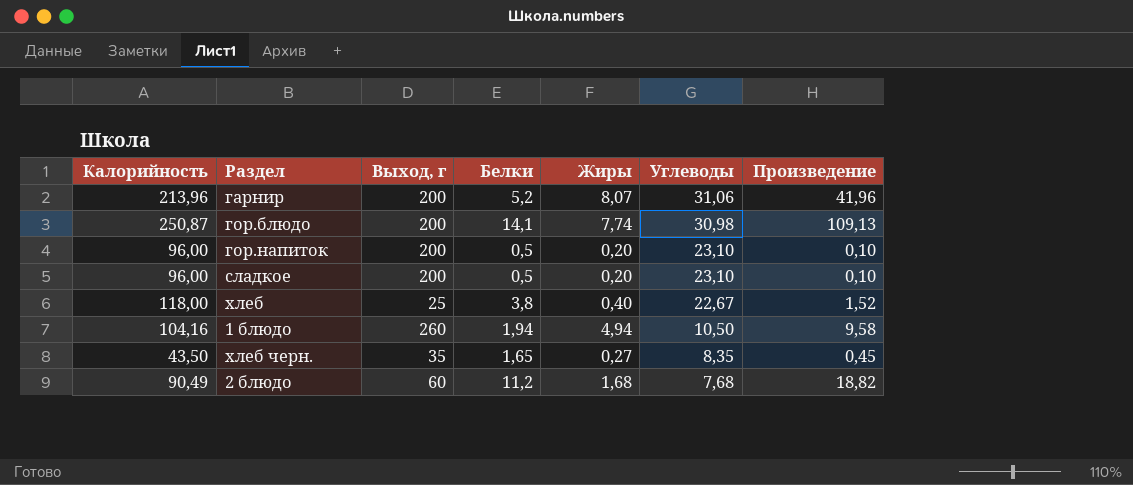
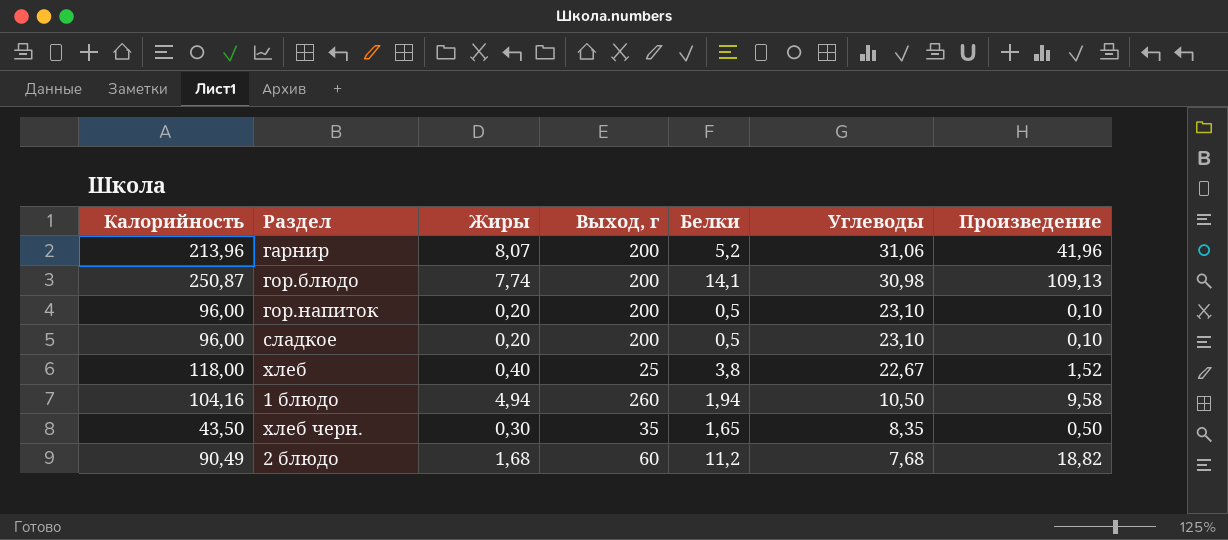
column Жиры | position: 5 -> 3
хлеб черн. | Жиры: 0,27 -> 0,30
хлеб черн. | Произведение: 0,45 -> 0,50

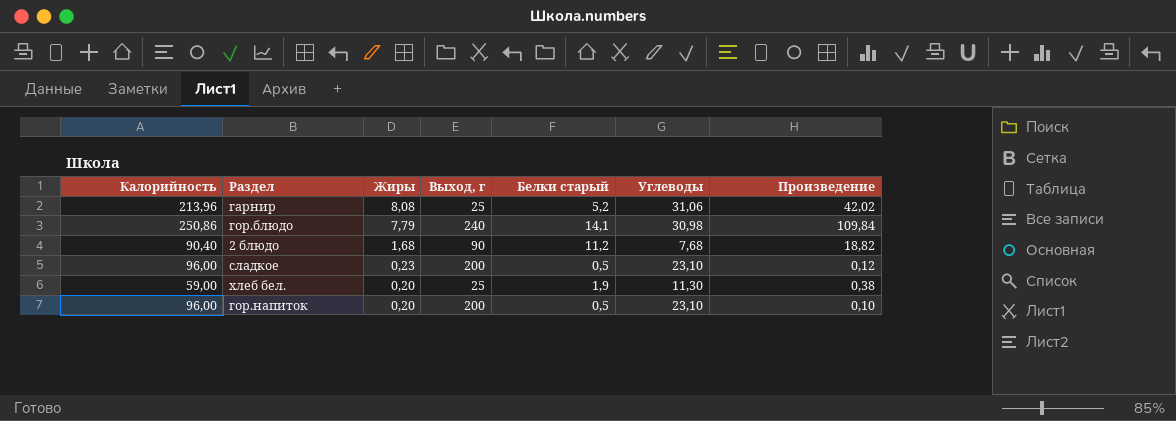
row order: Углеводы descending -> Жиры descending
column name: Белки -> Белки старый
row хлеб: 118,00 | 0,40 | 25 | 3,8 | 22,67 | 1,52 -> none
row 1 блюдо: 104,16 | 4,94 | 260 | 1,94 | 10,50 | 9,58 -> none
row хлеб черн.: 43,50 | 0,30 | 35 | 1,65 | 8,35 | 0,50 -> none
гарнир | Жиры: 8,07 -> 8,08
гарнир | Выход, г: 200 -> 25
гарнир | Произведение: 41,96 -> 42,02
гор.блюдо | Калорийность: 250,87 -> 250,86
гор.блюдо | Жиры: 7,74 -> 7,79
гор.блюдо | Выход, г: 200 -> 240
гор.блюдо | Произведение: 109,13 -> 109,84
2 блюдо | Калорийность: 90,49 -> 90,40
2 блюдо | Выход, г: 60 -> 90
сладкое | Жиры: 0,20 -> 0,23
сладкое | Произведение: 0,10 -> 0,12
row хлеб бел.: none -> 59,00 | 0,20 | 25 | 1,9 | 11,30 | 0,38

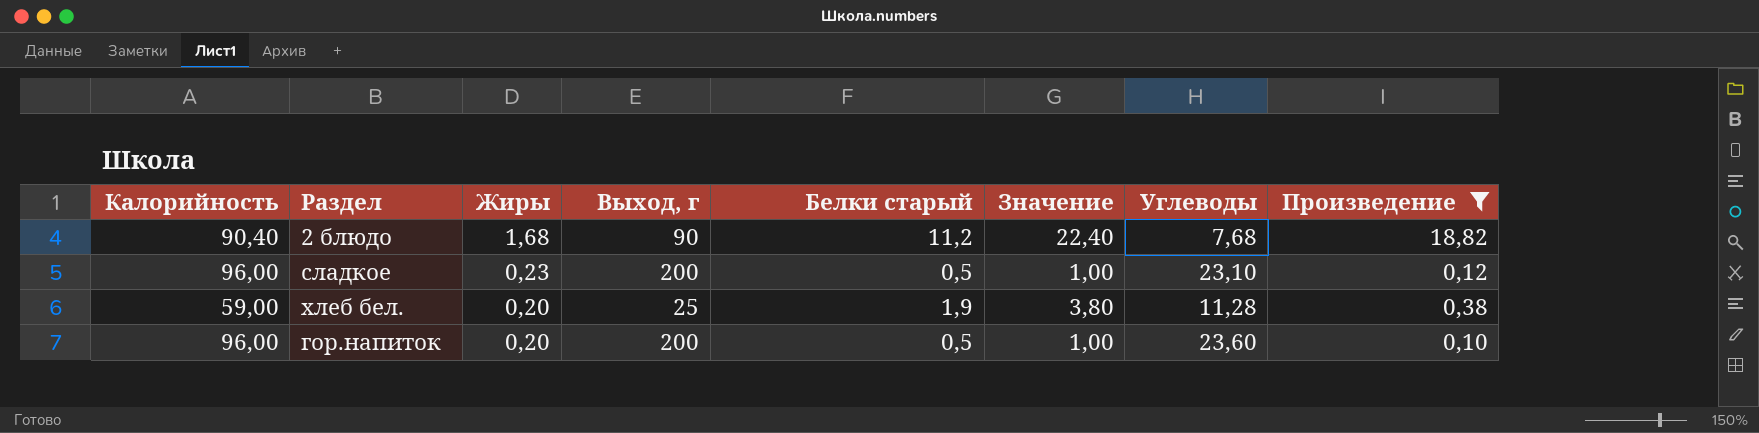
filter: none -> Произведение <= 18,82
column Значение | formula: none -> [Белки старый] * 2
хлеб бел. | Углеводы: 11,30 -> 11,28
гор.напиток | Углеводы: 23,10 -> 23,60

